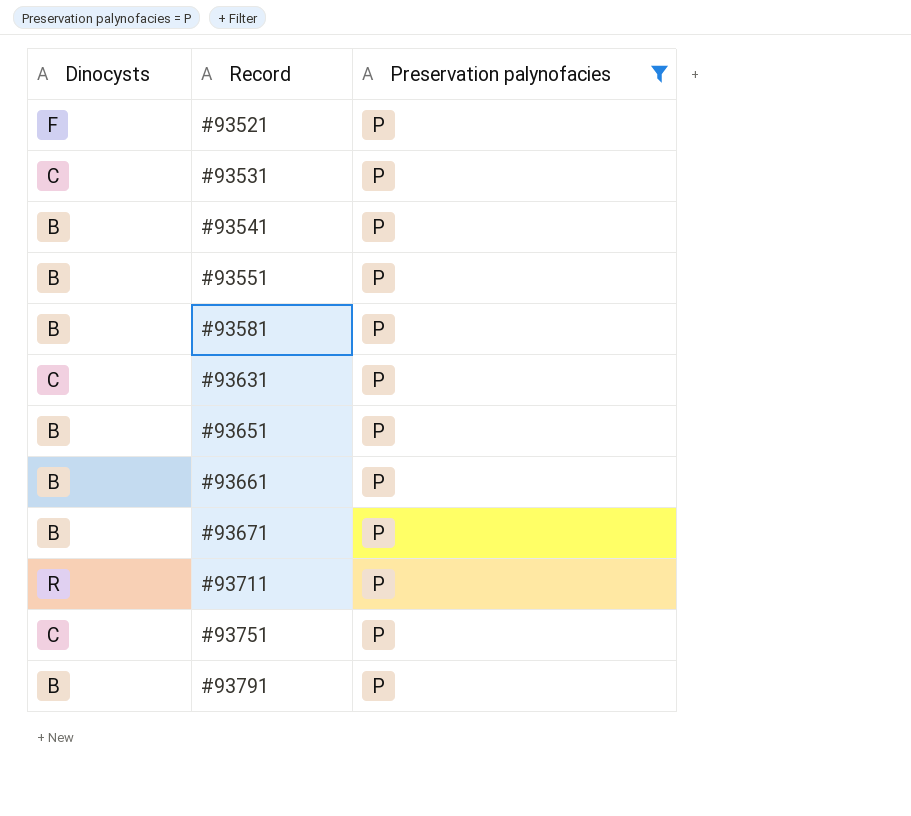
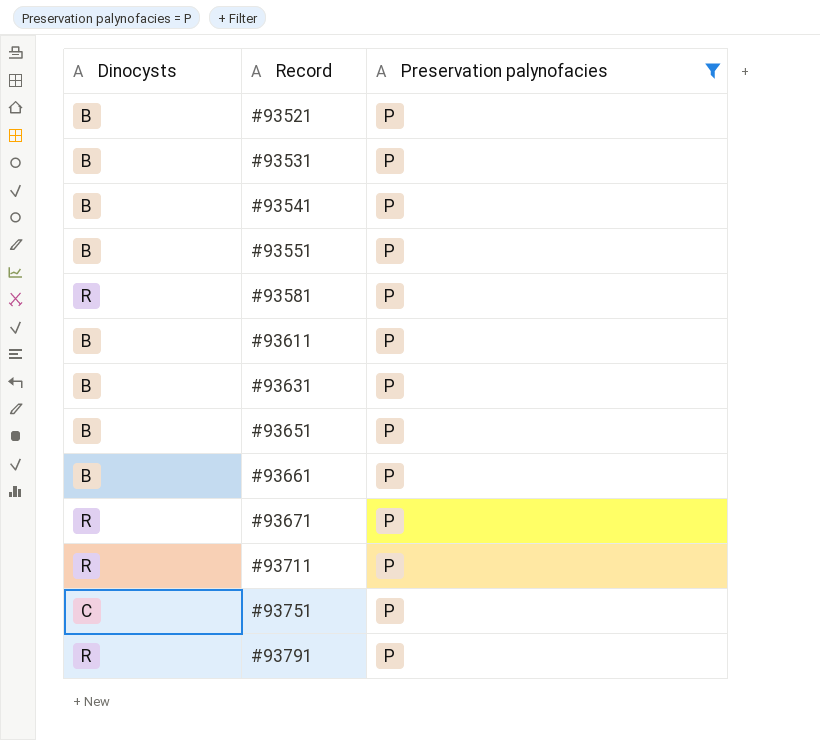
#93521 | Dinocysts: F -> B
#93531 | Dinocysts: C -> B
#93581 | Dinocysts: B -> R
row #93611: none -> B | P
#93631 | Dinocysts: C -> B
#93671 | Dinocysts: B -> R
#93791 | Dinocysts: B -> R

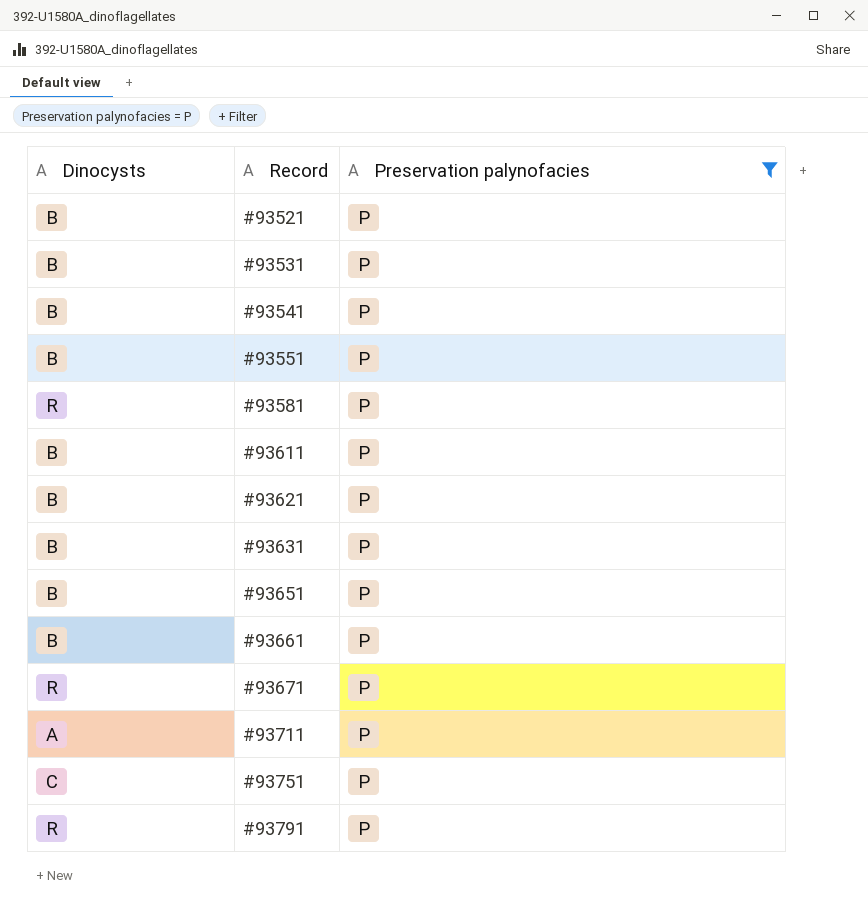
row #93621: none -> B | P
#93711 | Dinocysts: R -> A

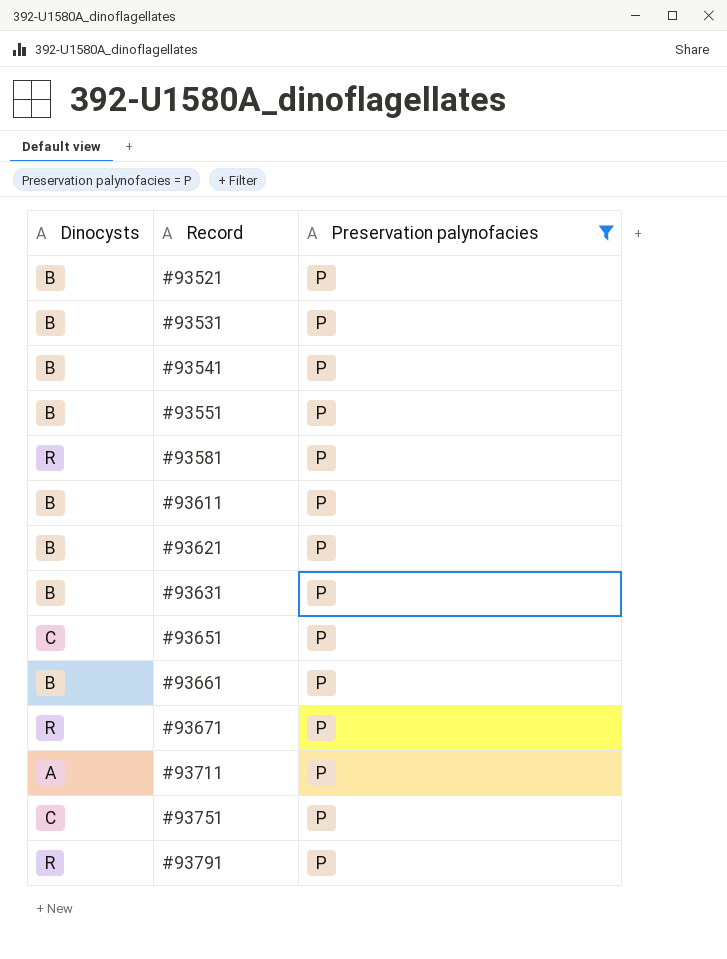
#93651 | Dinocysts: B -> C

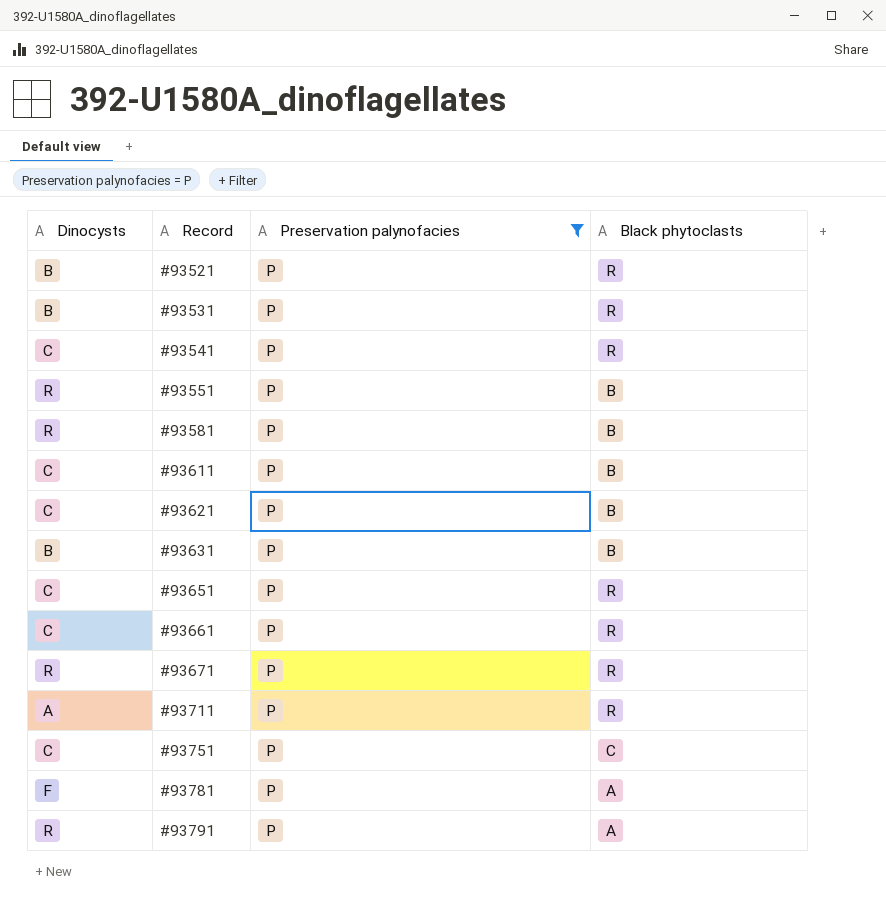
column Black phytoclasts | position: none -> 4
#93541 | Dinocysts: B -> C
#93551 | Dinocysts: B -> R
#93611 | Dinocysts: B -> C
#93621 | Dinocysts: B -> C
#93661 | Dinocysts: B -> C
row #93781: none -> F | P | A

